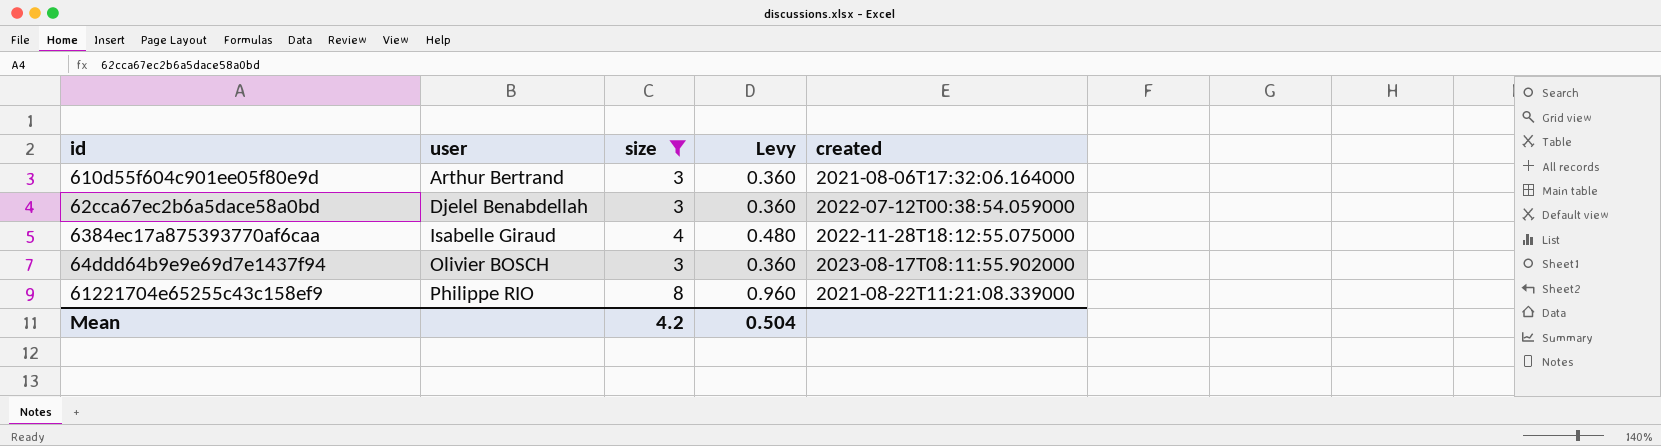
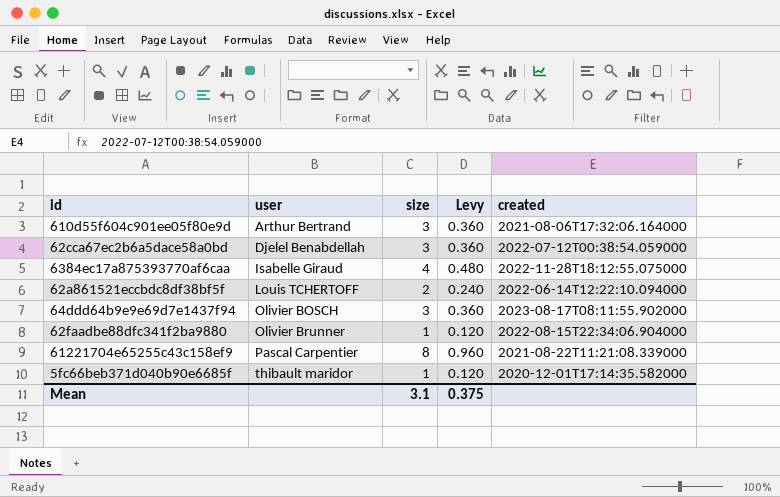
filter: size >= 3 -> none
61221704e65255c43c158ef9 | user: Philippe RIO -> Pascal Carpentier
Mean | size: 4.2 -> 3.1
Mean | Levy: 0.504 -> 0.375

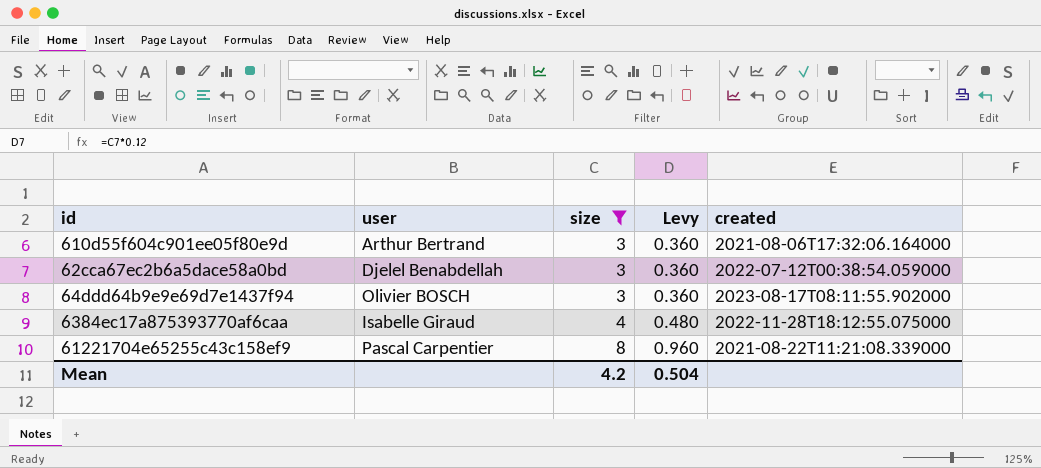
filter: none -> size >= 3
row order: user ascending -> size ascending
Mean | size: 3.1 -> 4.2
Mean | Levy: 0.375 -> 0.504

